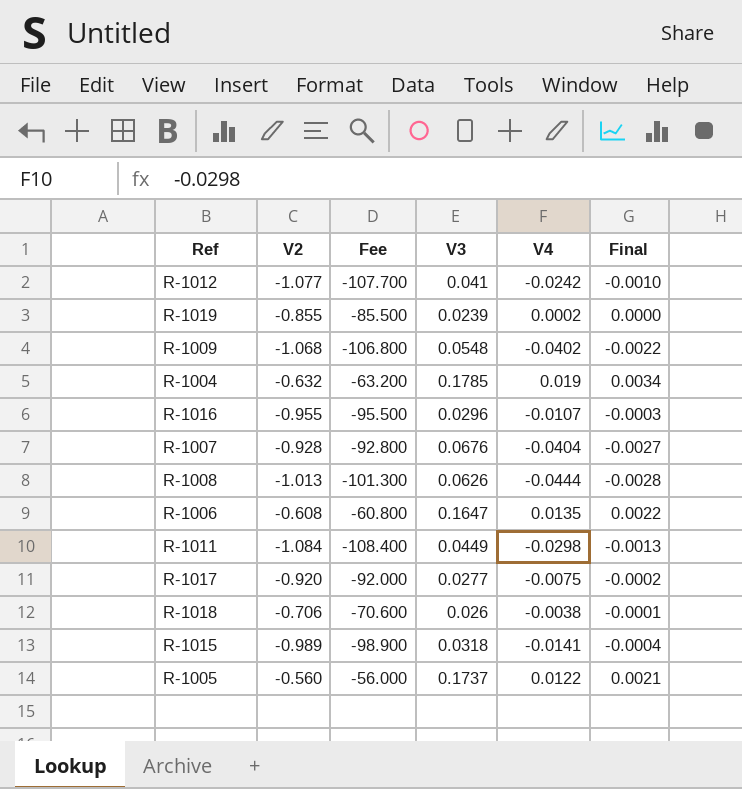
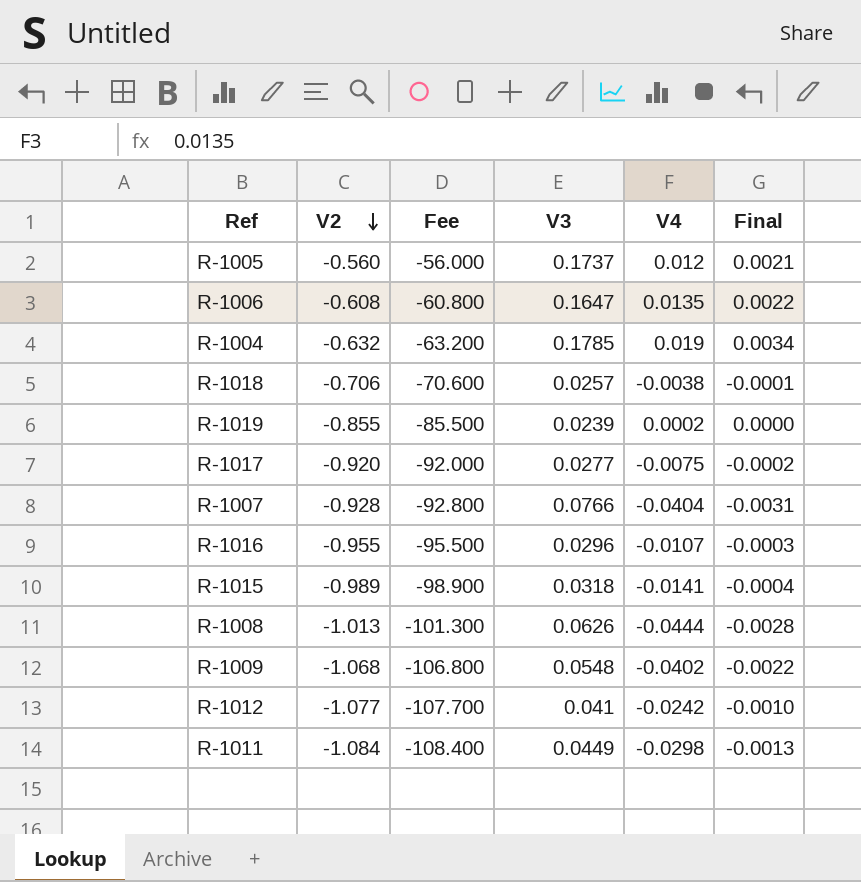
row order: none -> V2 descending
R-1005 | V4: 0.0122 -> 0.012
R-1018 | V3: 0.026 -> 0.0257
R-1007 | V3: 0.0676 -> 0.0766
R-1007 | Final: -0.0027 -> -0.0031

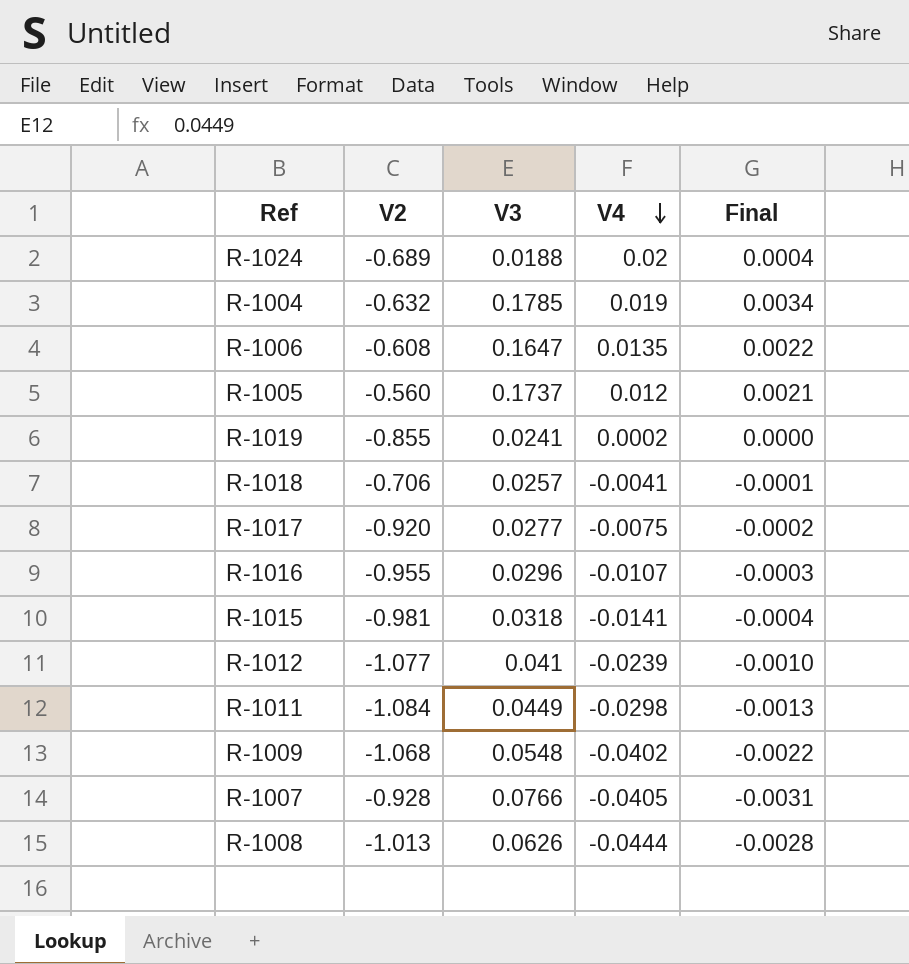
row order: V2 descending -> V4 descending
column Fee | formula: [V2] * 100 -> none
row R-1024: none -> -0.689 | 0.0188 | 0.02 | 0.0004
R-1019 | V3: 0.0239 -> 0.0241
R-1018 | V4: -0.0038 -> -0.0041
R-1015 | V2: -0.989 -> -0.981
R-1012 | V4: -0.0242 -> -0.0239
R-1007 | V4: -0.0404 -> -0.0405

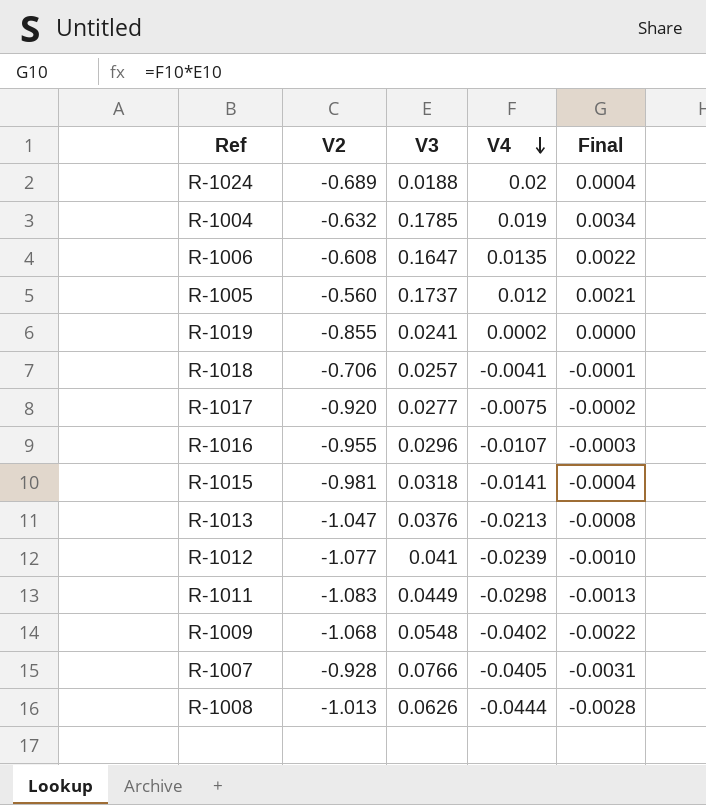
row R-1013: none -> -1.047 | 0.0376 | -0.0213 | -0.0008
R-1011 | V2: -1.084 -> -1.083

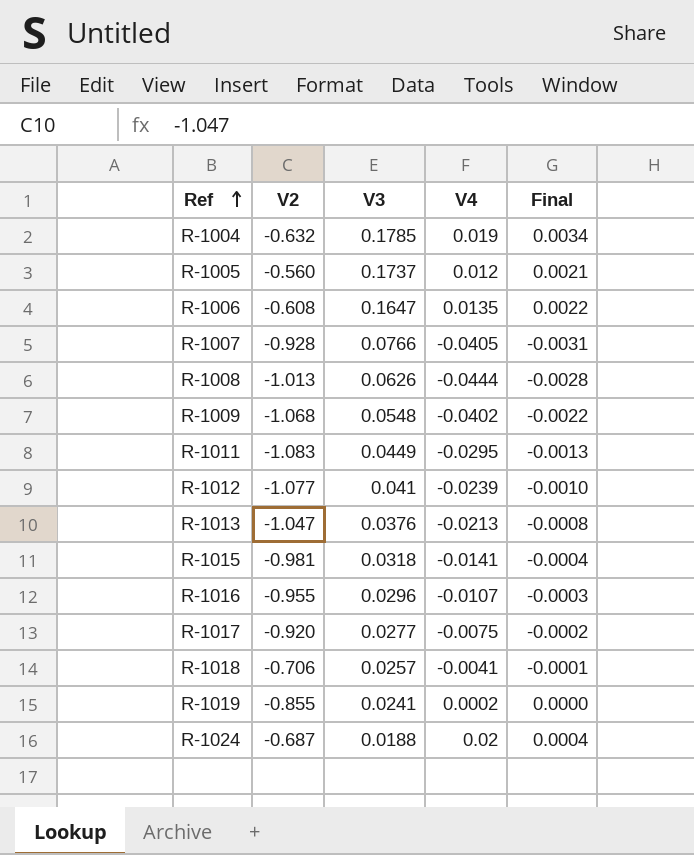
row order: V4 descending -> Ref ascending
R-1011 | V4: -0.0298 -> -0.0295
R-1024 | V2: -0.689 -> -0.687

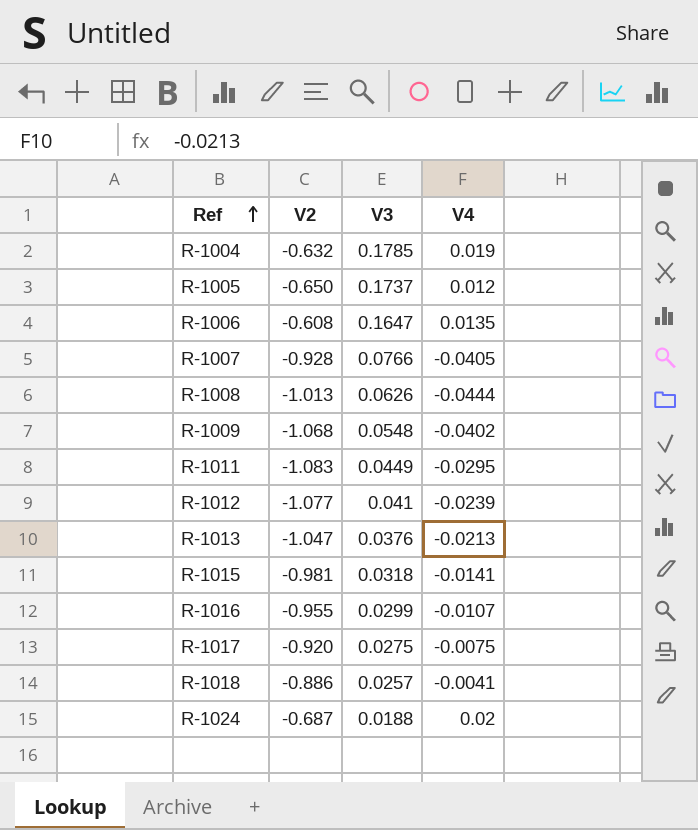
column Final | formula: [V3] * [V4] -> none
row R-1019: -0.855 | 0.0241 | 0.0002 | 0.0000 -> none
R-1005 | V2: -0.560 -> -0.650
R-1016 | V3: 0.0296 -> 0.0299
R-1017 | V3: 0.0277 -> 0.0275
R-1018 | V2: -0.706 -> -0.886

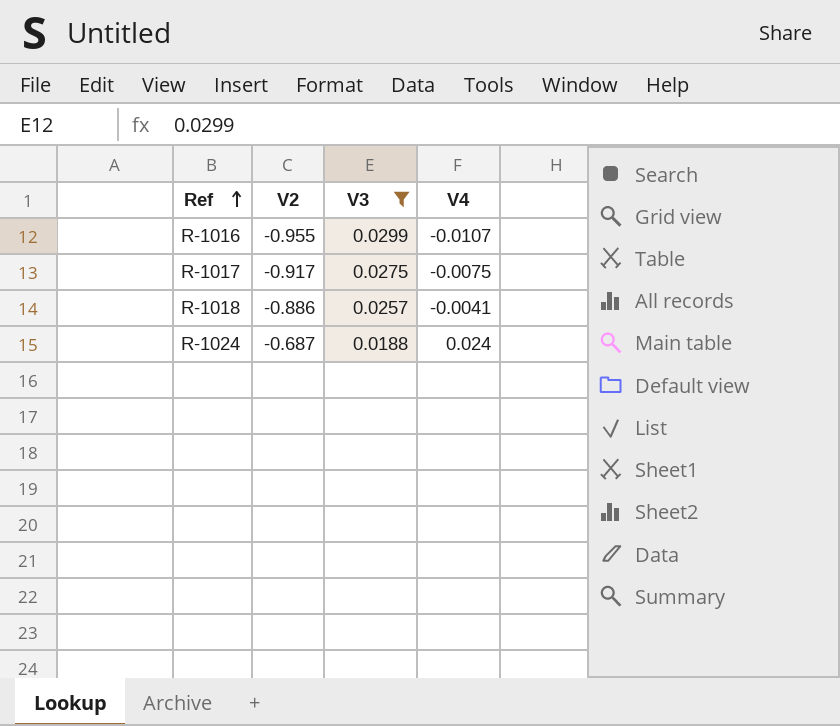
filter: none -> V3 <= 0.0299
R-1017 | V2: -0.920 -> -0.917
R-1024 | V4: 0.02 -> 0.024

